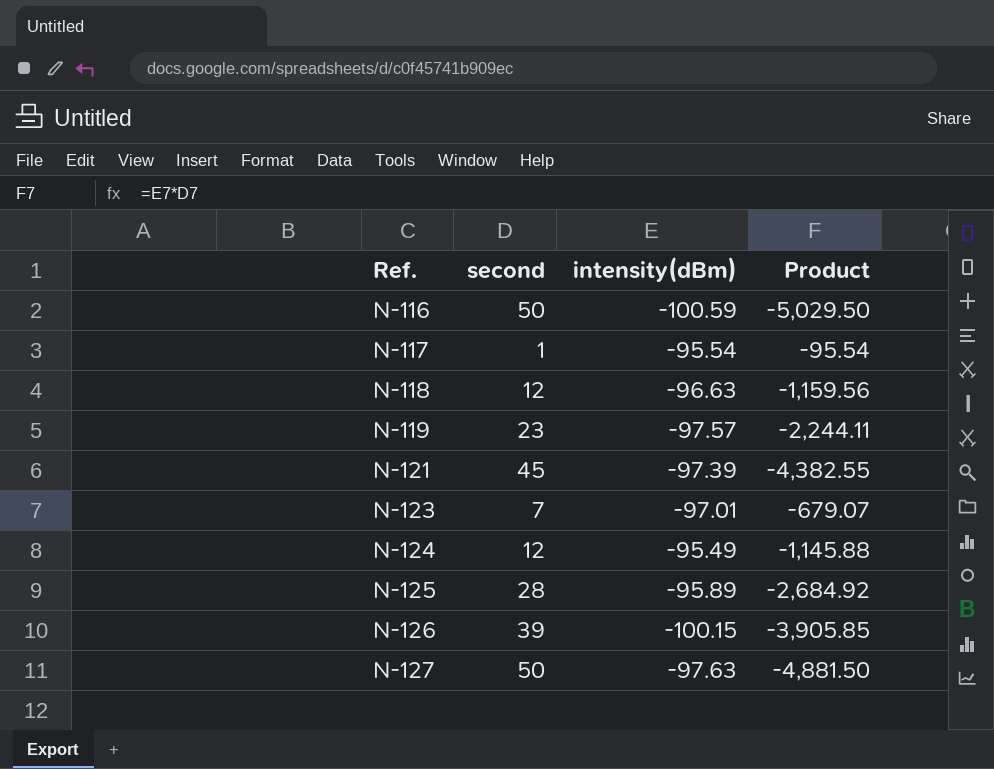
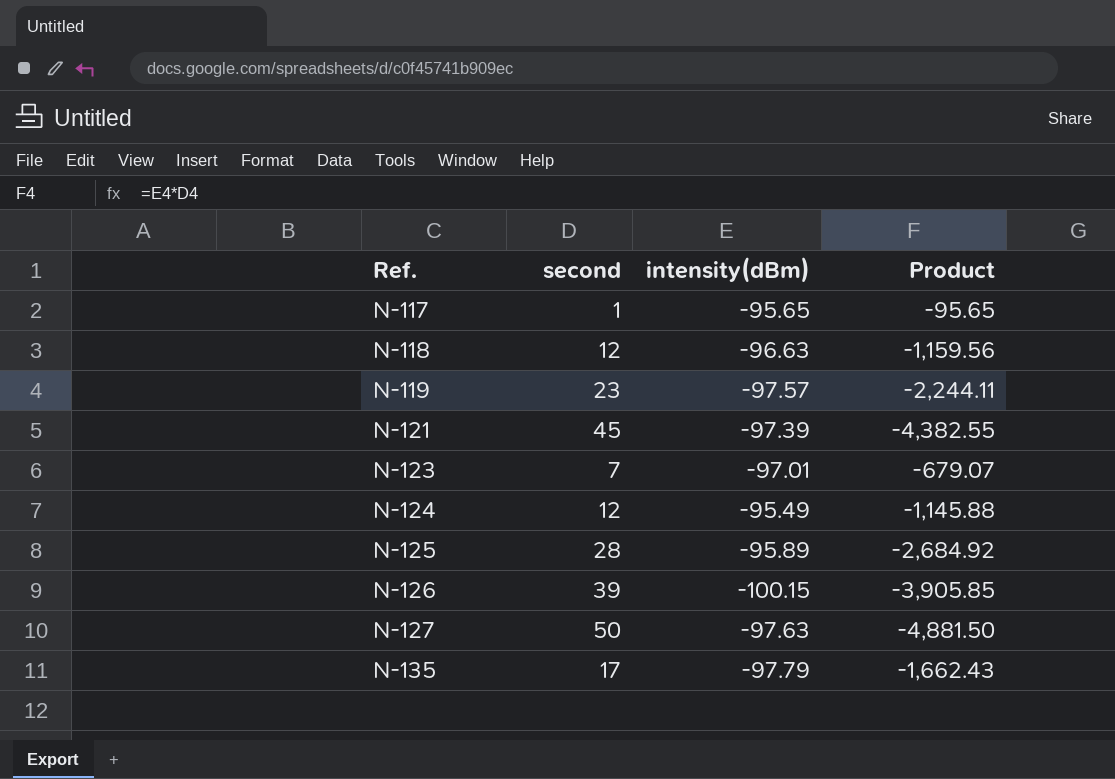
row N-116: 50 | -100.59 | -5,029.50 -> none
N-117 | intensity(dBm): -95.54 -> -95.65
N-117 | Product: -95.54 -> -95.65
row N-135: none -> 17 | -97.79 | -1,662.43

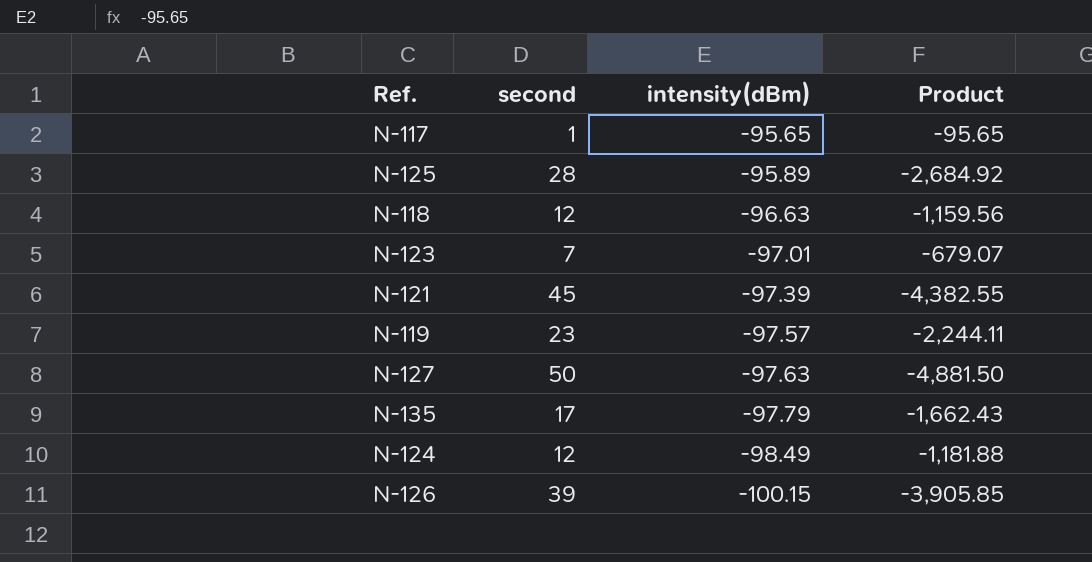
row order: Ref. ascending -> intensity(dBm) descending
N-124 | intensity(dBm): -95.49 -> -98.49
N-124 | Product: -1,145.88 -> -1,181.88

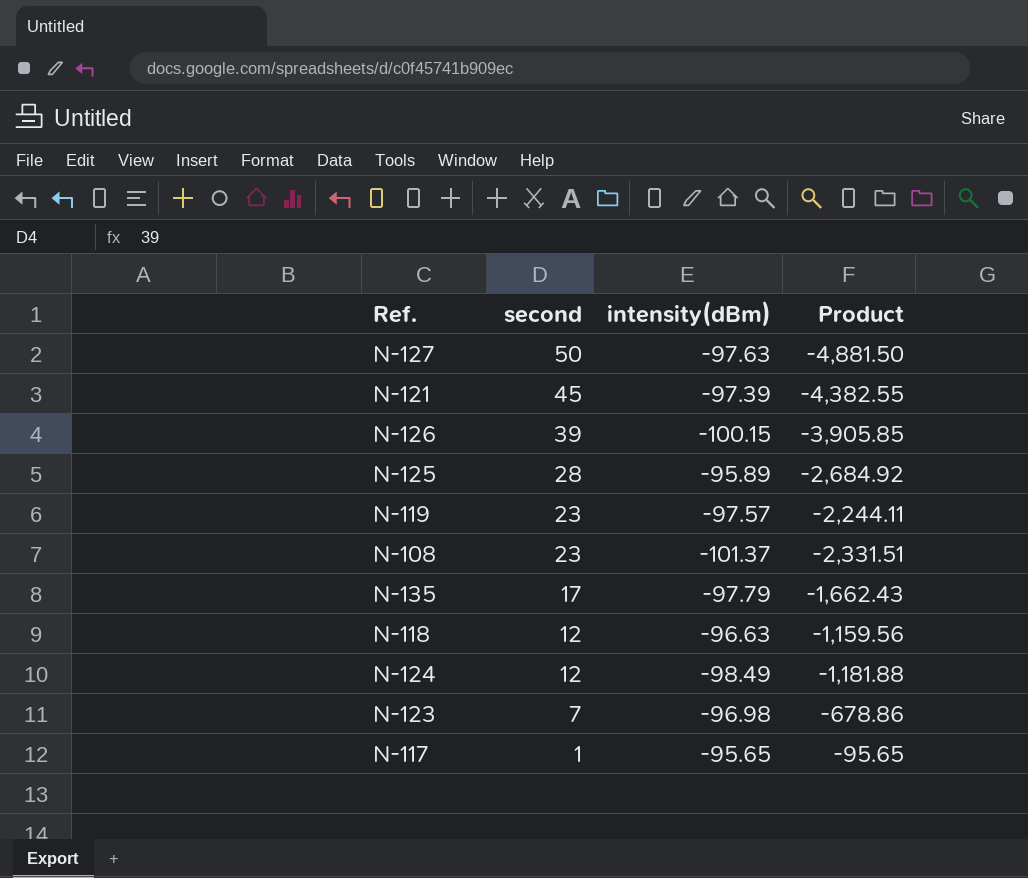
row order: intensity(dBm) descending -> second descending
row N-108: none -> 23 | -101.37 | -2,331.51
N-123 | intensity(dBm): -97.01 -> -96.98
N-123 | Product: -679.07 -> -678.86

